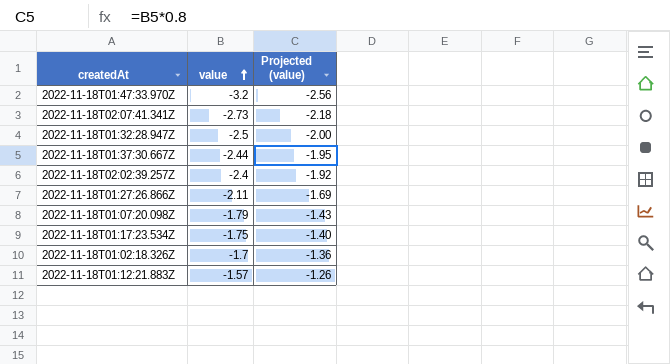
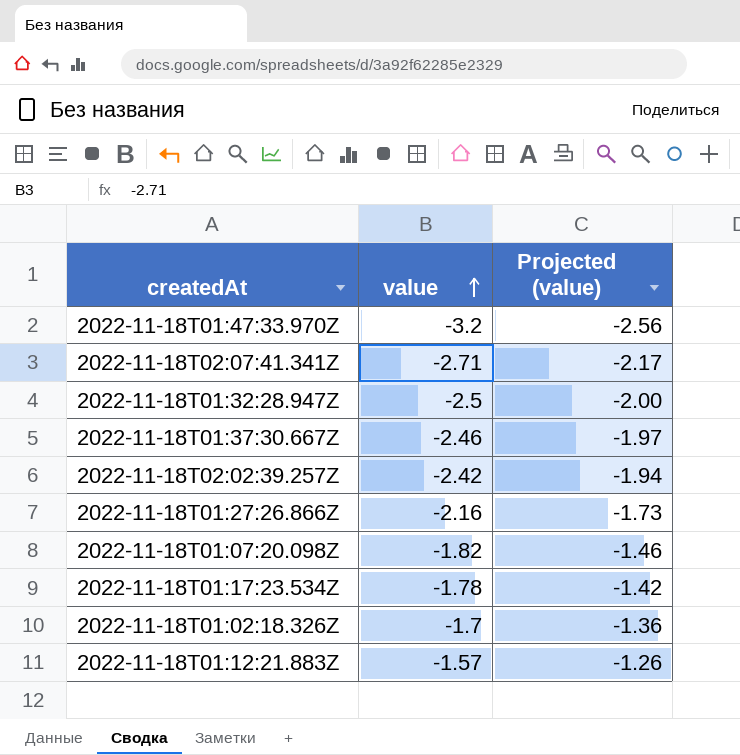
2022-11-18T02:07:41.341Z | value: -2.73 -> -2.71
2022-11-18T02:07:41.341Z | Projected (value): -2.18 -> -2.17
2022-11-18T01:37:30.667Z | value: -2.44 -> -2.46
2022-11-18T01:37:30.667Z | Projected (value): -1.95 -> -1.97
2022-11-18T02:02:39.257Z | value: -2.4 -> -2.42
2022-11-18T02:02:39.257Z | Projected (value): -1.92 -> -1.94
2022-11-18T01:27:26.866Z | value: -2.11 -> -2.16
2022-11-18T01:27:26.866Z | Projected (value): -1.69 -> -1.73
2022-11-18T01:07:20.098Z | value: -1.79 -> -1.82
2022-11-18T01:07:20.098Z | Projected (value): -1.43 -> -1.46
2022-11-18T01:17:23.534Z | value: -1.75 -> -1.78
2022-11-18T01:17:23.534Z | Projected (value): -1.40 -> -1.42

